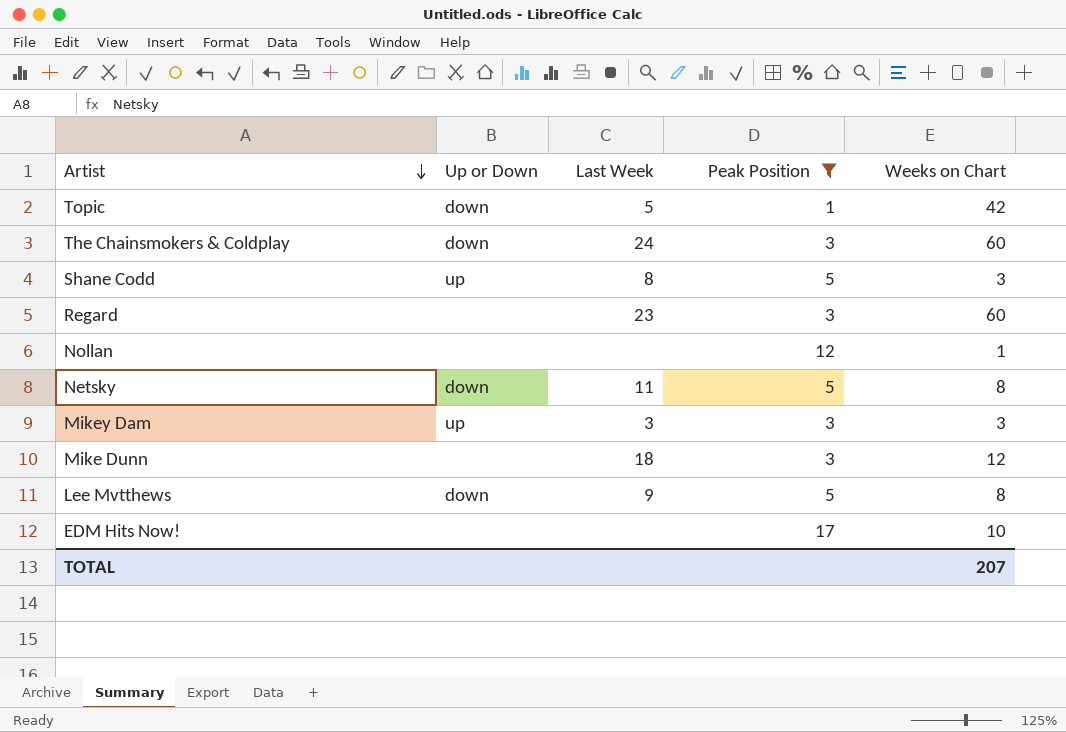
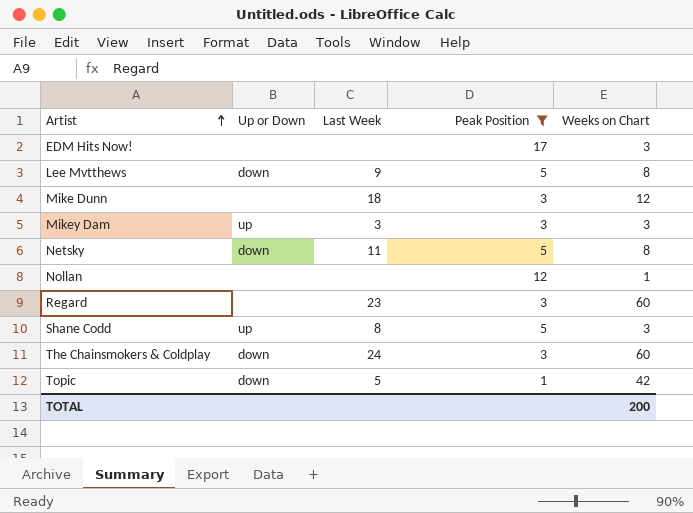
row order: Artist descending -> Artist ascending
EDM Hits Now! | Weeks on Chart: 10 -> 3
TOTAL | Weeks on Chart: 207 -> 200

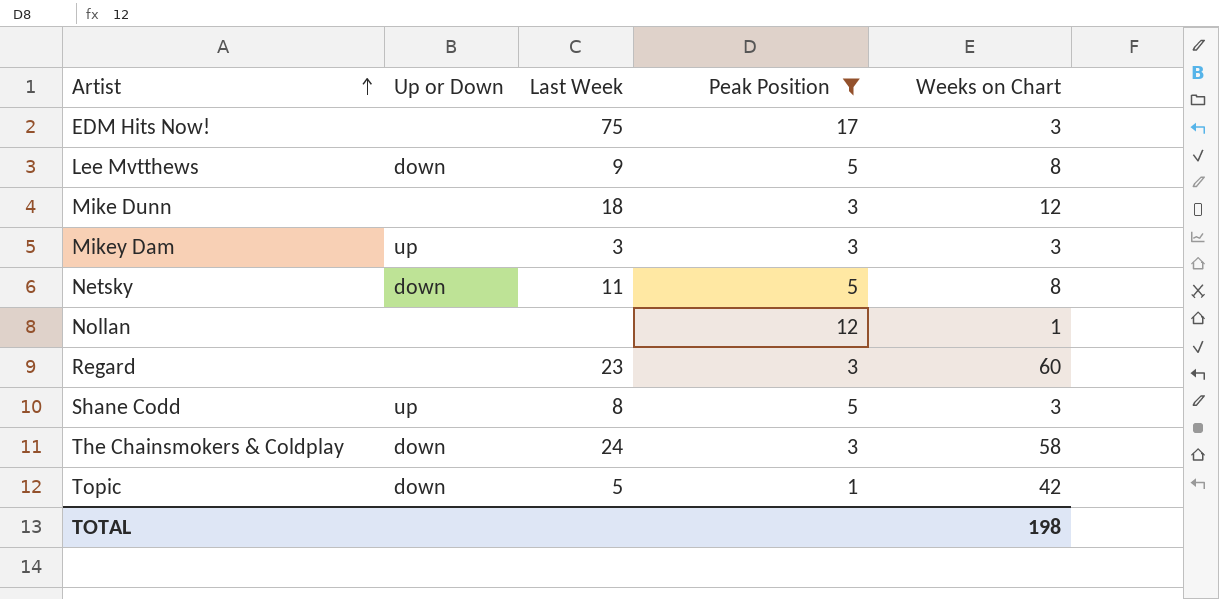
EDM Hits Now! | Last Week: none -> 75
The Chainsmokers & Coldplay | Weeks on Chart: 60 -> 58
TOTAL | Weeks on Chart: 200 -> 198

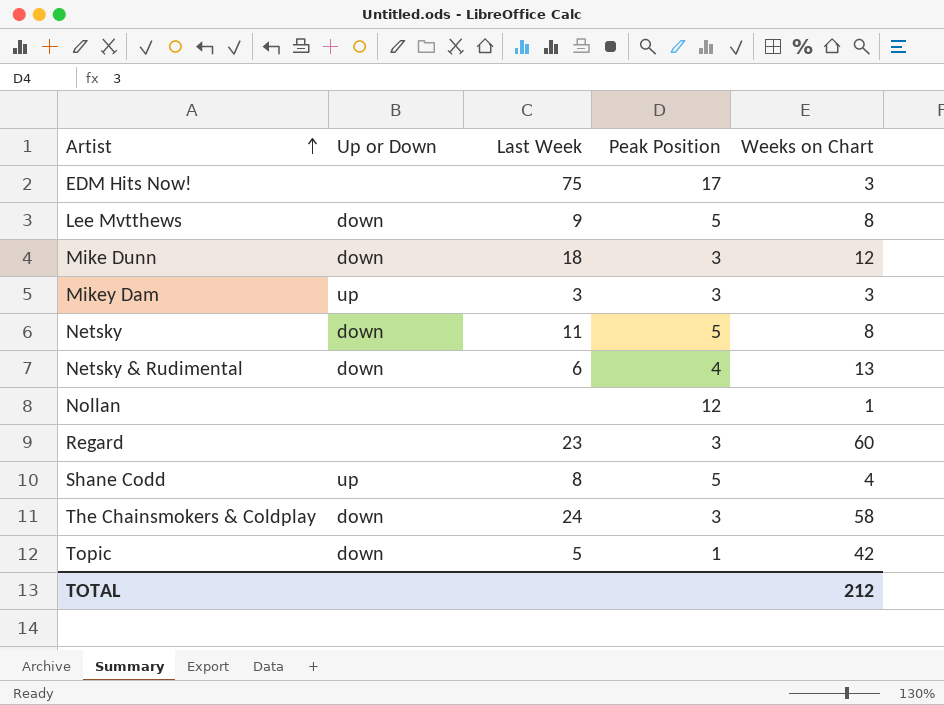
filter: Peak Position != 4 -> none
Mike Dunn | Up or Down: none -> down
Shane Codd | Weeks on Chart: 3 -> 4
TOTAL | Weeks on Chart: 198 -> 212

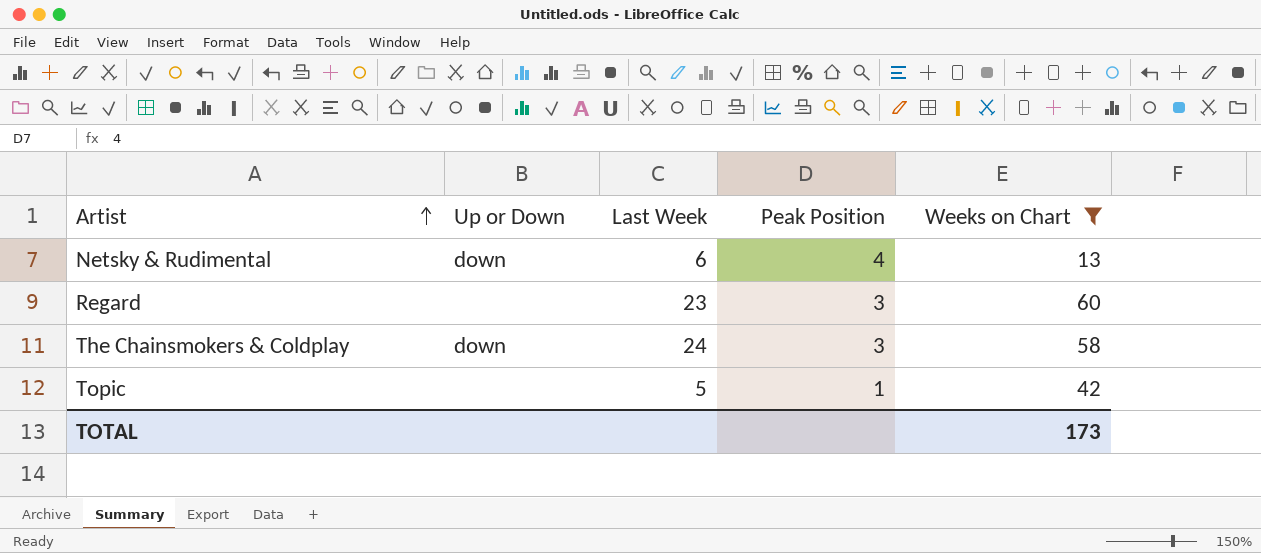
filter: none -> Weeks on Chart >= 13
Topic | Up or Down: down -> none
TOTAL | Weeks on Chart: 212 -> 173

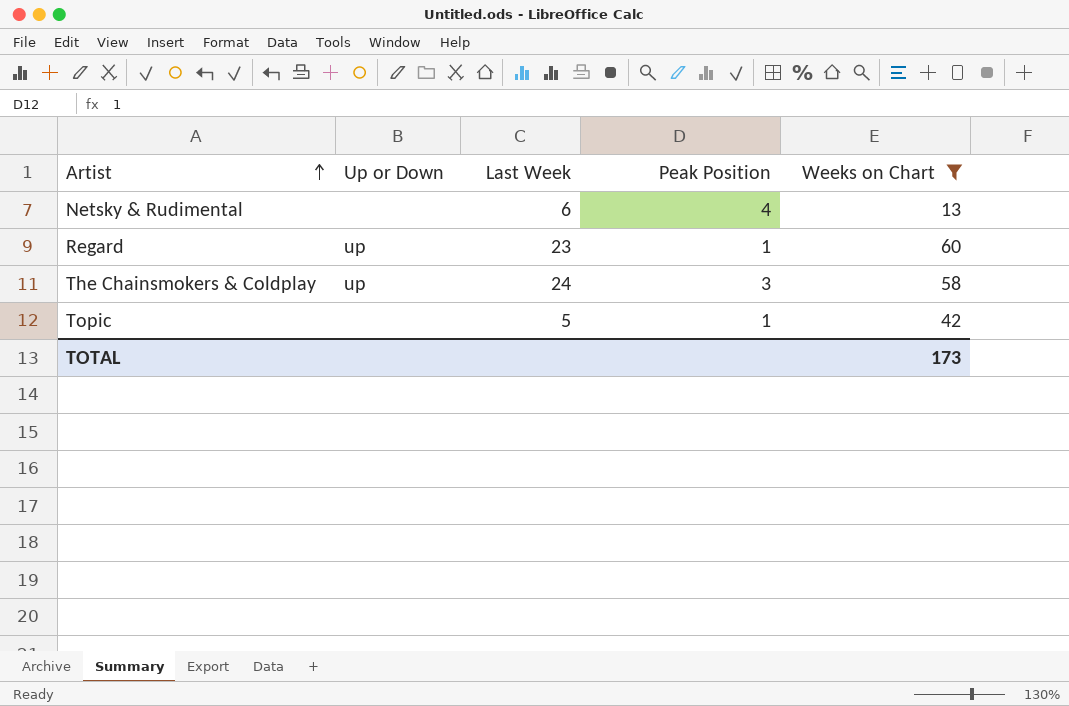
Netsky & Rudimental | Up or Down: down -> none
Regard | Up or Down: none -> up
Regard | Peak Position: 3 -> 1
The Chainsmokers & Coldplay | Up or Down: down -> up

